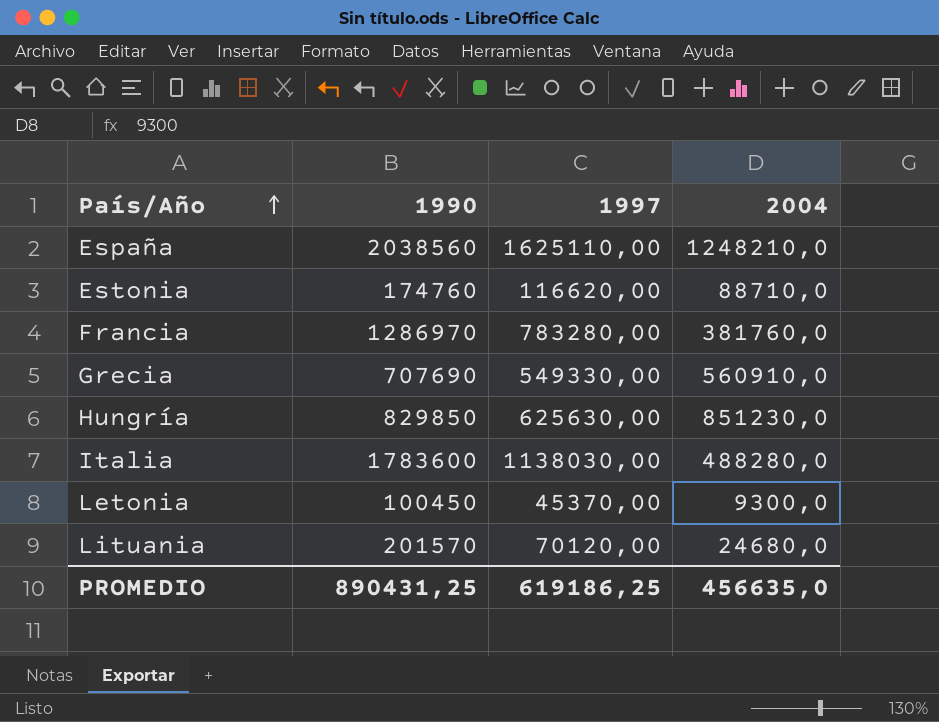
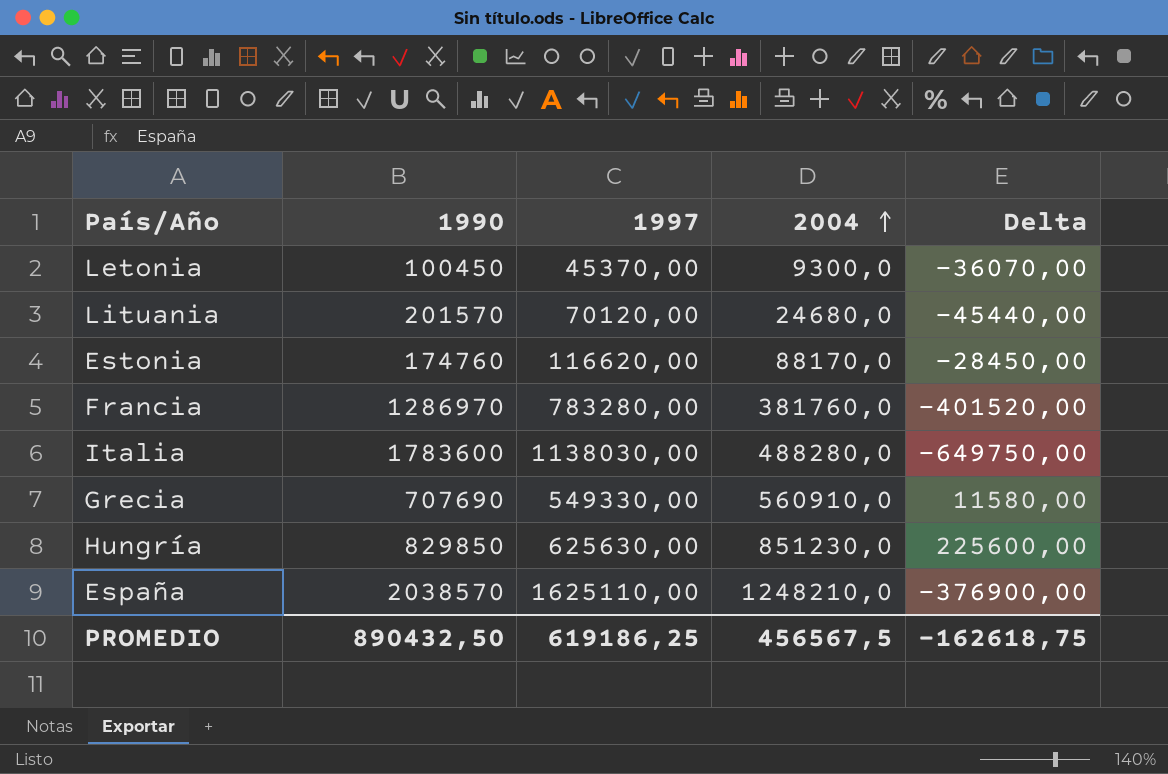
row order: País/Año ascending -> 2004 ascending
column Delta | formula: none -> [2004] - [1997]
Estonia | 2004: 88710,0 -> 88170,0
España | 1990: 2038560 -> 2038570
PROMEDIO | 1990: 890431,25 -> 890432,50
PROMEDIO | 2004: 456635,0 -> 456567,5

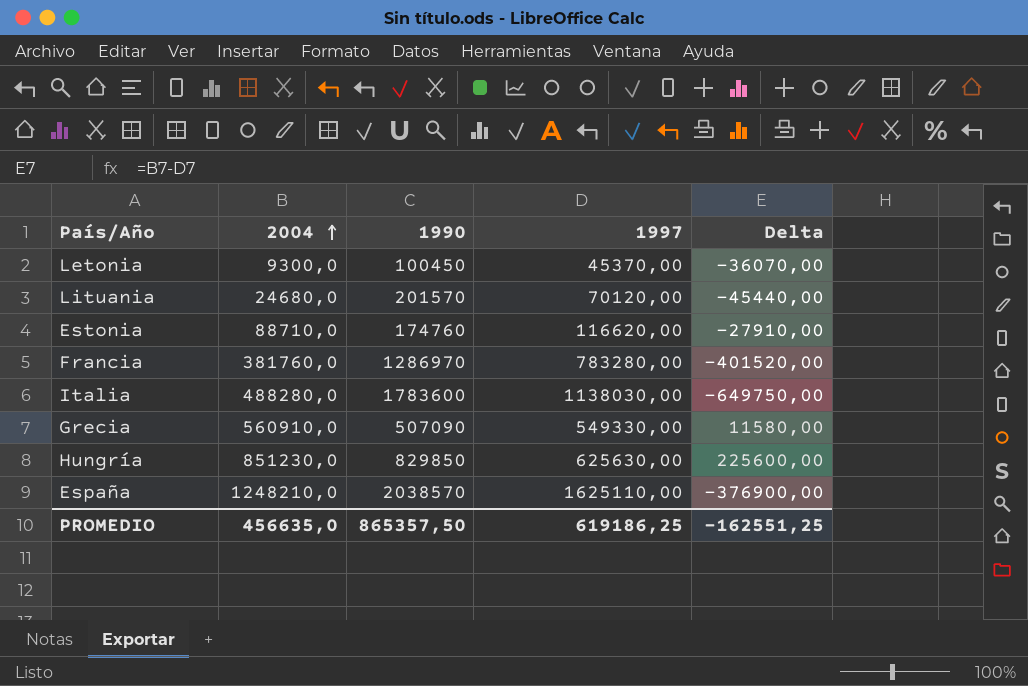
column 2004 | position: 4 -> 2
Estonia | 2004: 88170,0 -> 88710,0
Estonia | Delta: -28450,00 -> -27910,00
Grecia | 1990: 707690 -> 507090
PROMEDIO | 2004: 456567,5 -> 456635,0
PROMEDIO | 1990: 890432,50 -> 865357,50
PROMEDIO | Delta: -162618,75 -> -162551,25

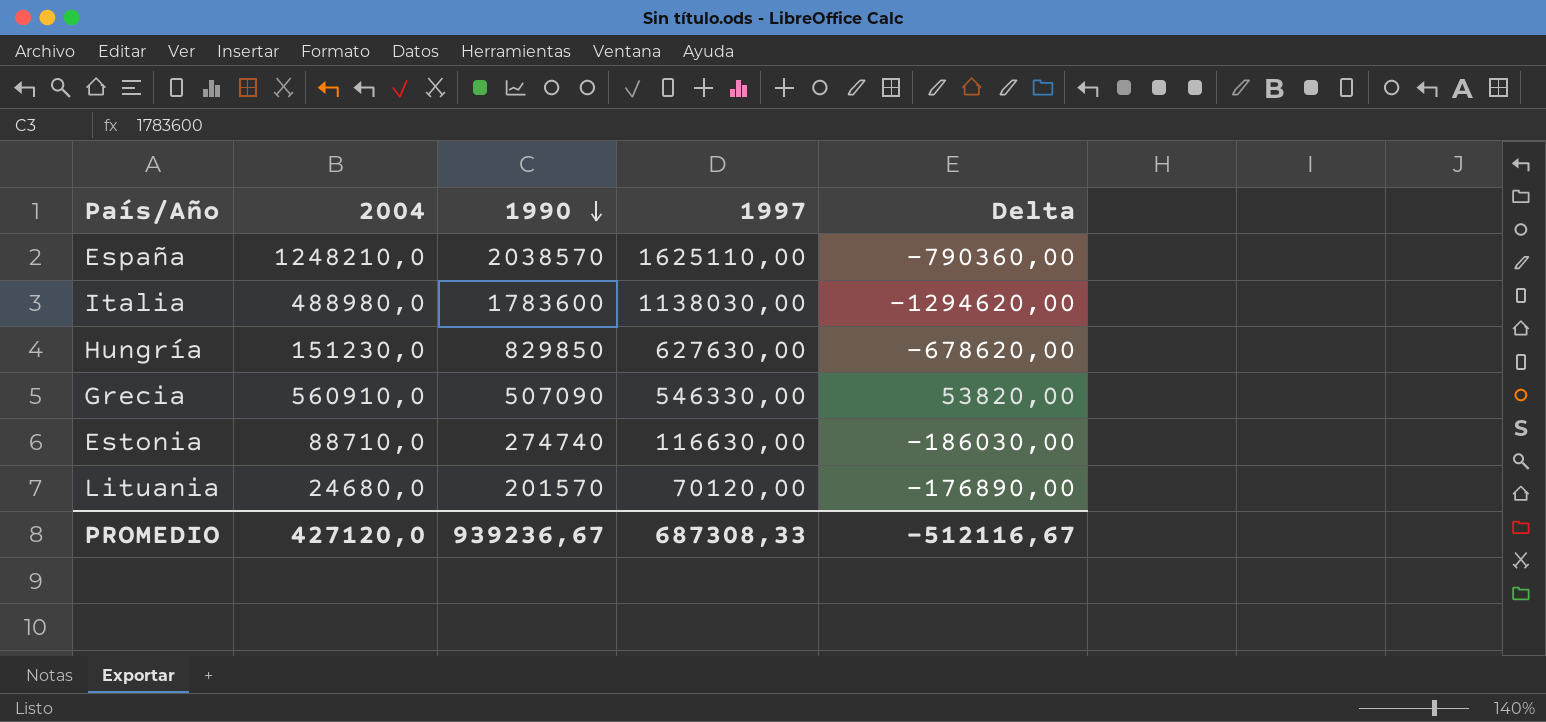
row order: 2004 ascending -> 1990 descending
column Delta | formula: [2004] - [1997] -> [2004] - [1990]
row Letonia: 9300,0 | 100450 | 45370,00 | -36070,00 -> none
row Francia: 381760,0 | 1286970 | 783280,00 | -401520,00 -> none
Italia | 2004: 488280,0 -> 488980,0
Hungría | 2004: 851230,0 -> 151230,0
Hungría | 1997: 625630,00 -> 627630,00
Grecia | 1997: 549330,00 -> 546330,00
Estonia | 1990: 174760 -> 274740
Estonia | 1997: 116620,00 -> 116630,00
PROMEDIO | 2004: 456635,0 -> 427120,0
PROMEDIO | 1990: 865357,50 -> 939236,67
PROMEDIO | 1997: 619186,25 -> 687308,33
PROMEDIO | Delta: -162551,25 -> -512116,67

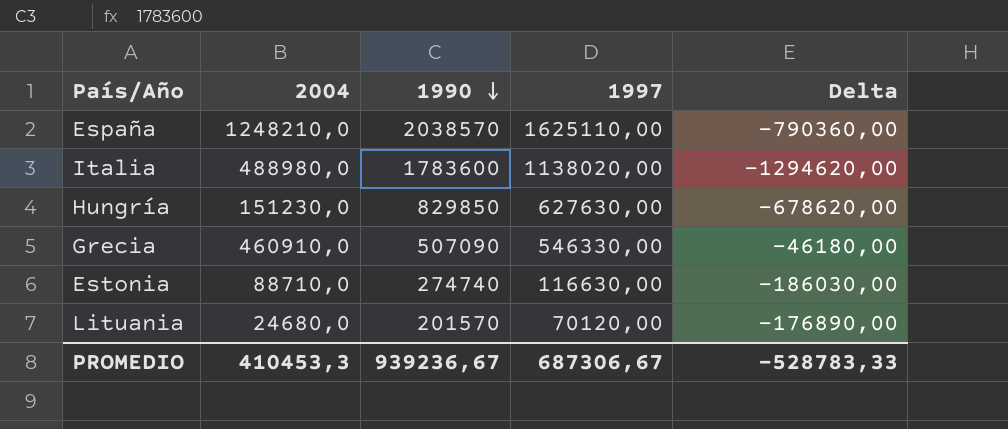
Italia | 1997: 1138030,00 -> 1138020,00
Grecia | 2004: 560910,0 -> 460910,0
Grecia | Delta: 53820,00 -> -46180,00
PROMEDIO | 2004: 427120,0 -> 410453,3
PROMEDIO | 1997: 687308,33 -> 687306,67
PROMEDIO | Delta: -512116,67 -> -528783,33

